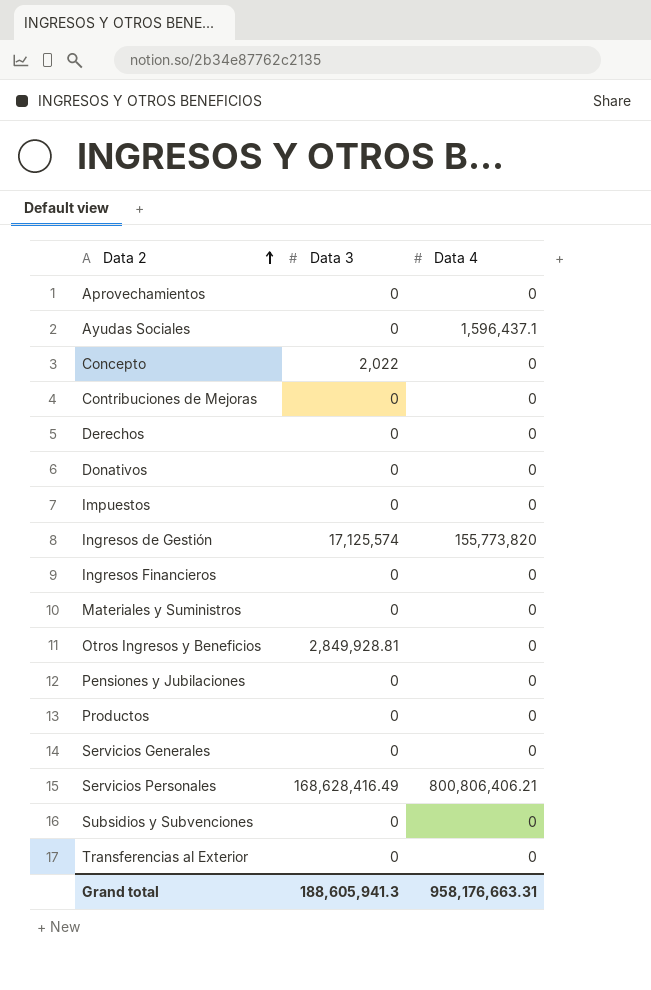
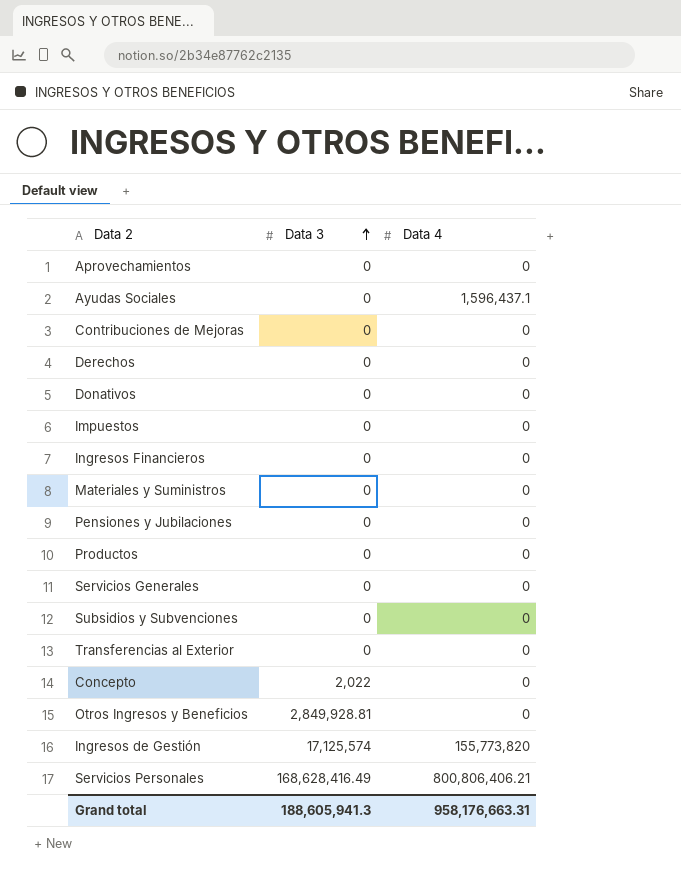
row order: Data 2 ascending -> Data 3 ascending

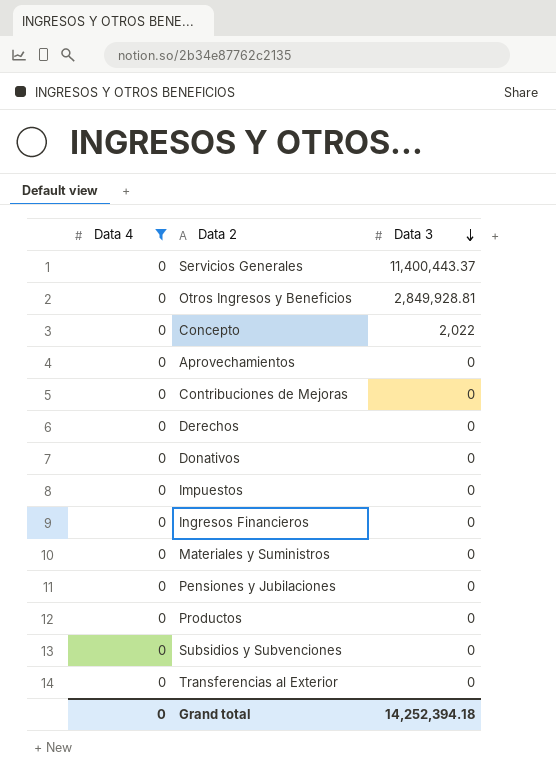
filter: none -> Data 4 = 0
row order: Data 3 ascending -> Data 3 descending
column Data 4 | position: 3 -> 1
Servicios Generales | Data 3: 0 -> 11,400,443.37
Grand total | Data 4: 958,176,663.31 -> 0
Grand total | Data 3: 188,605,941.3 -> 14,252,394.18

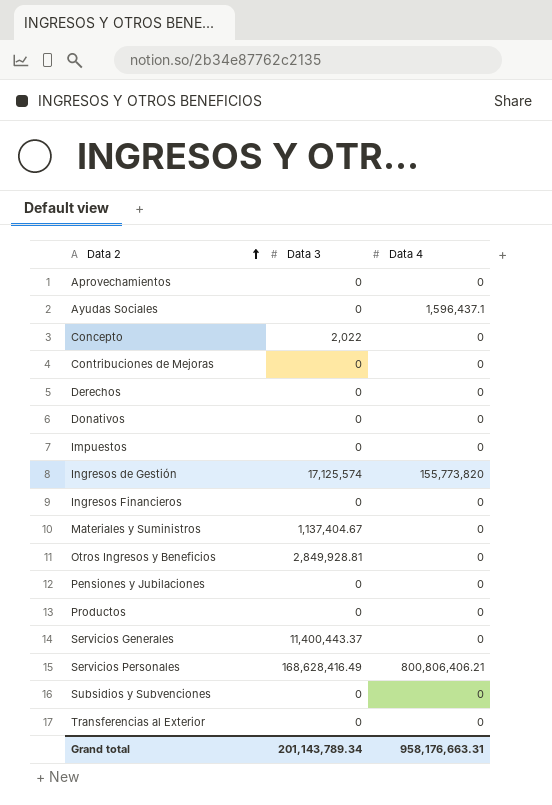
filter: Data 4 = 0 -> none
row order: Data 3 descending -> Data 2 ascending
column Data 4 | position: 1 -> 3
Materiales y Suministros | Data 3: 0 -> 1,137,404.67
Grand total | Data 3: 14,252,394.18 -> 201,143,789.34
Grand total | Data 4: 0 -> 958,176,663.31

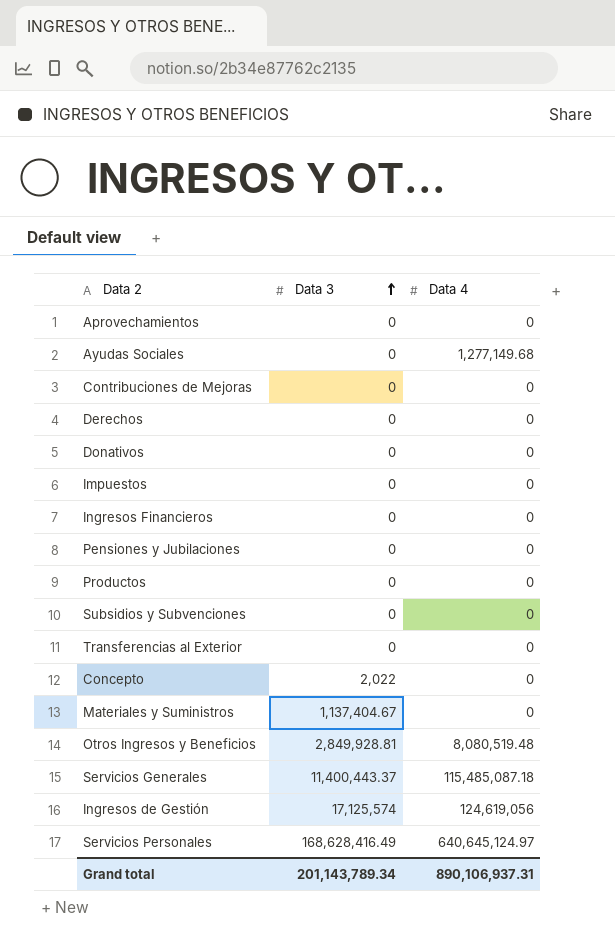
row order: Data 2 ascending -> Data 3 ascending
Ayudas Sociales | Data 4: 1,596,437.1 -> 1,277,149.68
Otros Ingresos y Beneficios | Data 4: 0 -> 8,080,519.48
Servicios Generales | Data 4: 0 -> 115,485,087.18
Ingresos de Gestión | Data 4: 155,773,820 -> 124,619,056
Servicios Personales | Data 4: 800,806,406.21 -> 640,645,124.97
Grand total | Data 4: 958,176,663.31 -> 890,106,937.31

